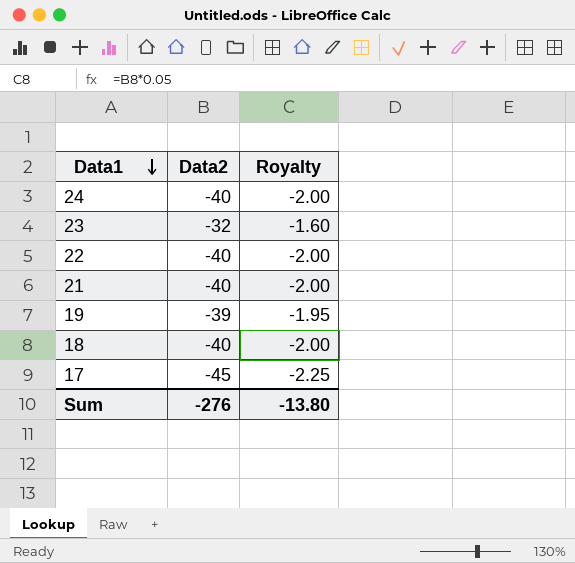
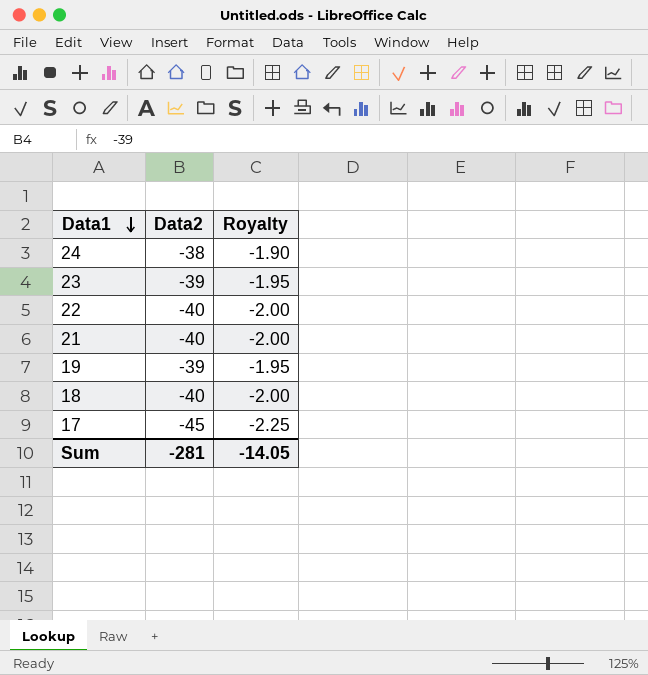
24 | Data2: -40 -> -38
24 | Royalty: -2.00 -> -1.90
23 | Data2: -32 -> -39
23 | Royalty: -1.60 -> -1.95
Sum | Data2: -276 -> -281
Sum | Royalty: -13.80 -> -14.05

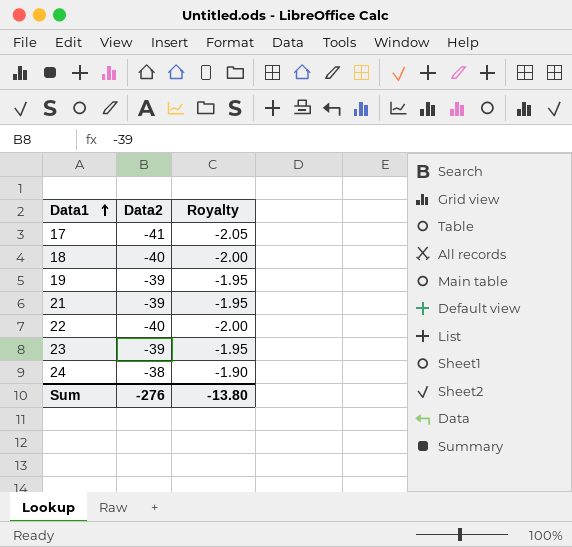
row order: Data1 descending -> Data1 ascending
17 | Data2: -45 -> -41
17 | Royalty: -2.25 -> -2.05
21 | Data2: -40 -> -39
21 | Royalty: -2.00 -> -1.95
Sum | Data2: -281 -> -276
Sum | Royalty: -14.05 -> -13.80

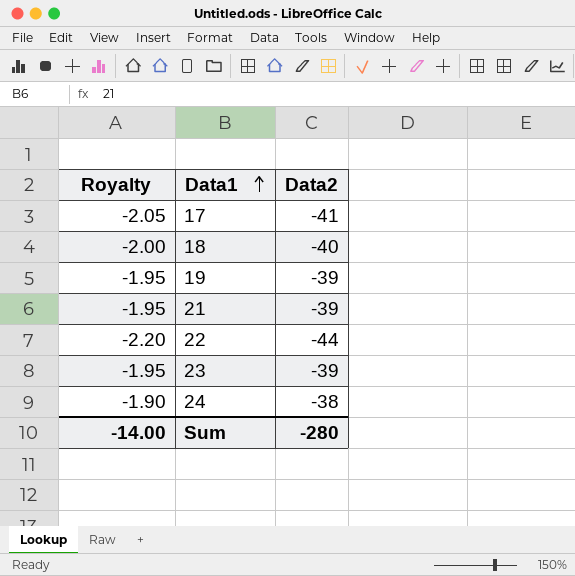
column Royalty | position: 3 -> 1
22 | Royalty: -2.00 -> -2.20
22 | Data2: -40 -> -44
Sum | Royalty: -13.80 -> -14.00
Sum | Data2: -276 -> -280

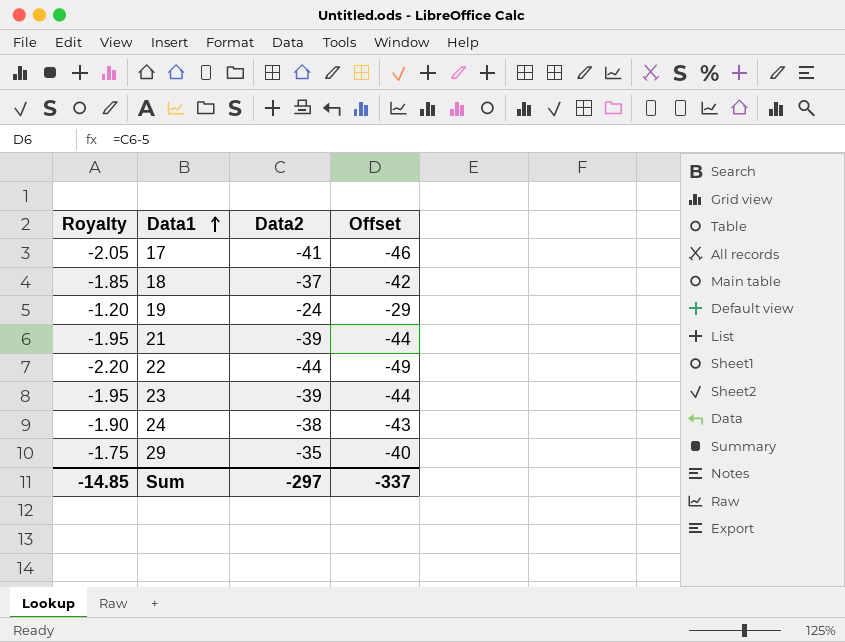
column Offset | formula: none -> [Data2] - 5
18 | Royalty: -2.00 -> -1.85
18 | Data2: -40 -> -37
19 | Royalty: -1.95 -> -1.20
19 | Data2: -39 -> -24
row 29: none -> -1.75 | -35 | -40
Sum | Royalty: -14.00 -> -14.85
Sum | Data2: -280 -> -297

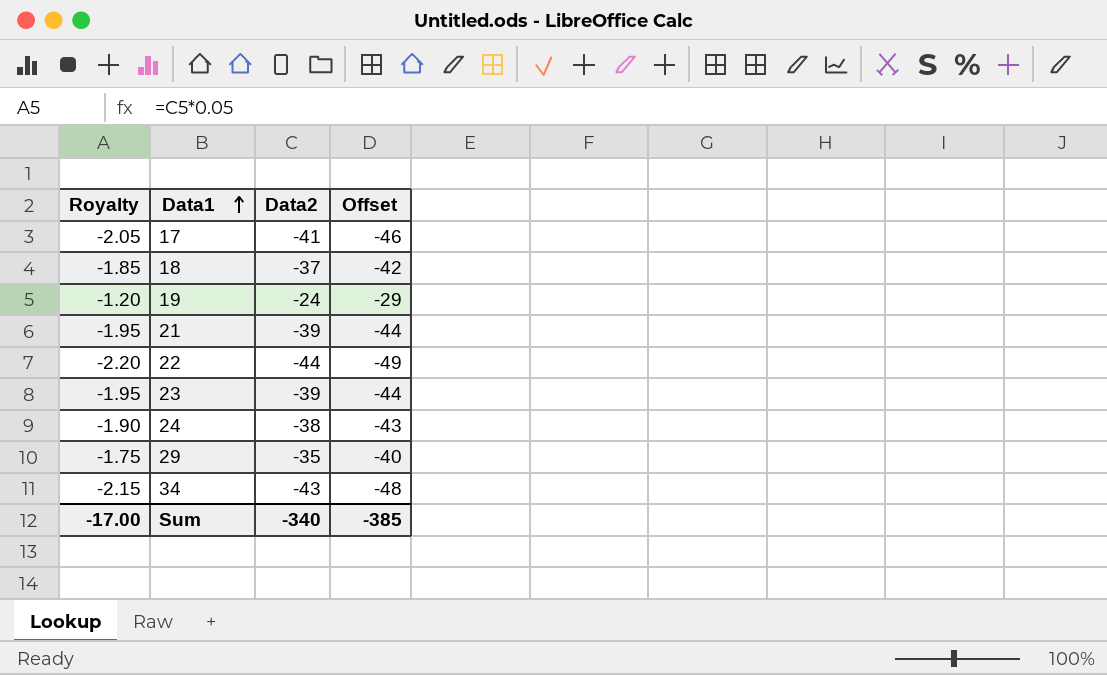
row 34: none -> -2.15 | -43 | -48
Sum | Royalty: -14.85 -> -17.00
Sum | Data2: -297 -> -340
Sum | Offset: -337 -> -385

